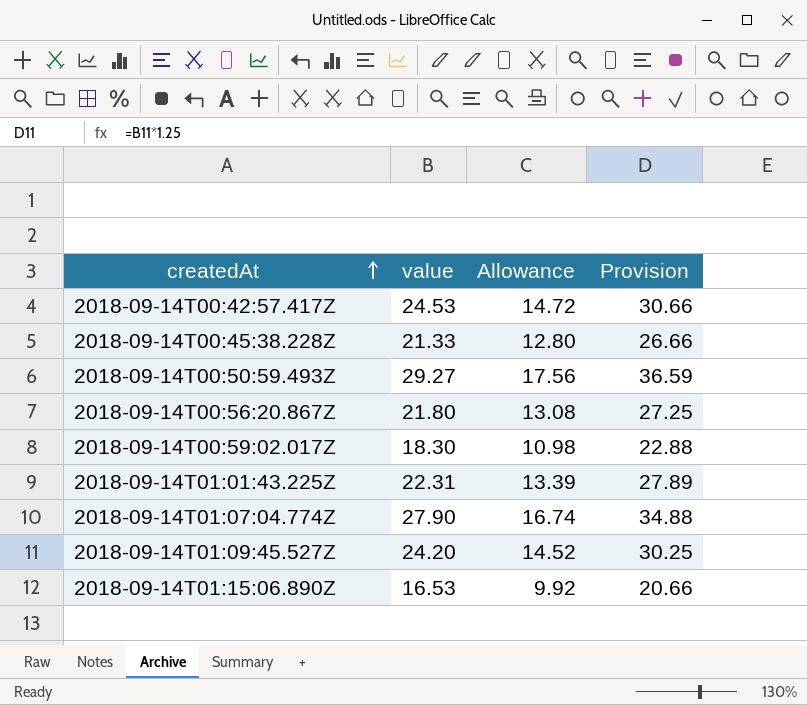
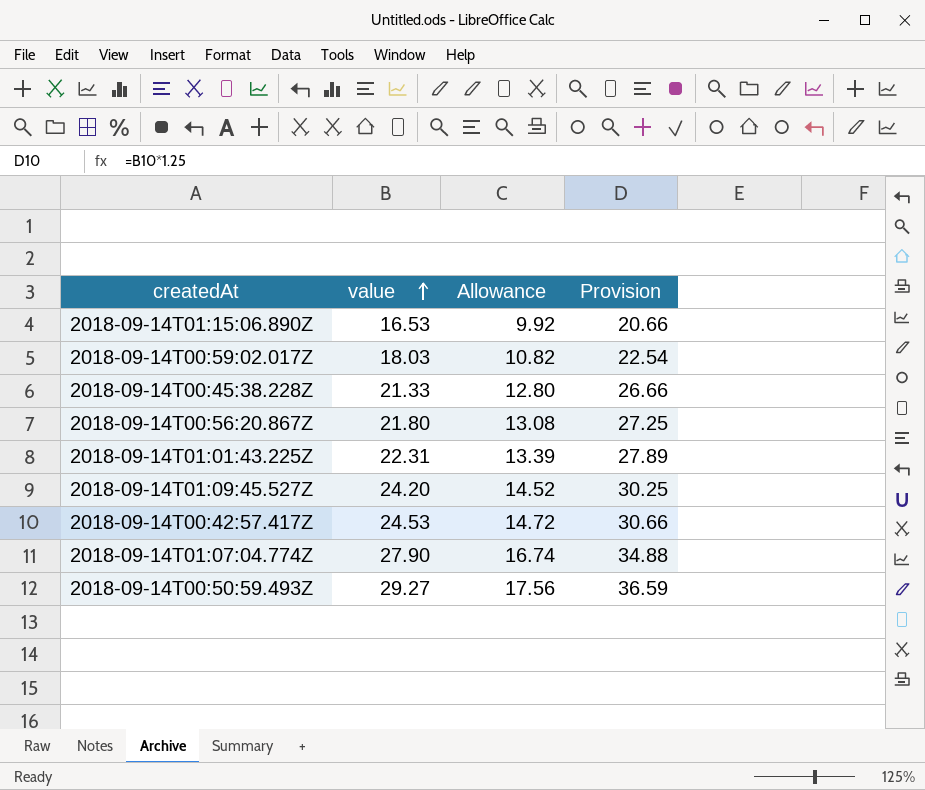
row order: createdAt ascending -> value ascending
2018-09-14T00:59:02.017Z | value: 18.30 -> 18.03
2018-09-14T00:59:02.017Z | Allowance: 10.98 -> 10.82
2018-09-14T00:59:02.017Z | Provision: 22.88 -> 22.54

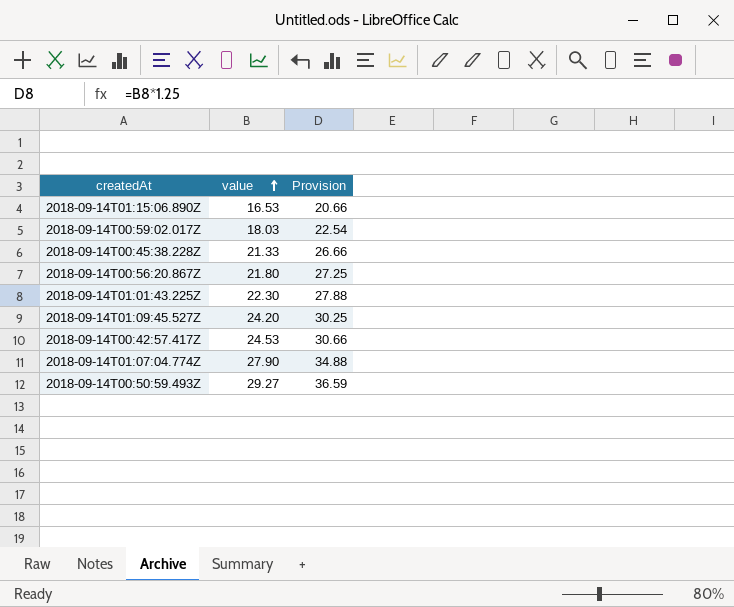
column Allowance | formula: [value] * 0.6 -> none
2018-09-14T01:01:43.225Z | value: 22.31 -> 22.30
2018-09-14T01:01:43.225Z | Provision: 27.89 -> 27.88

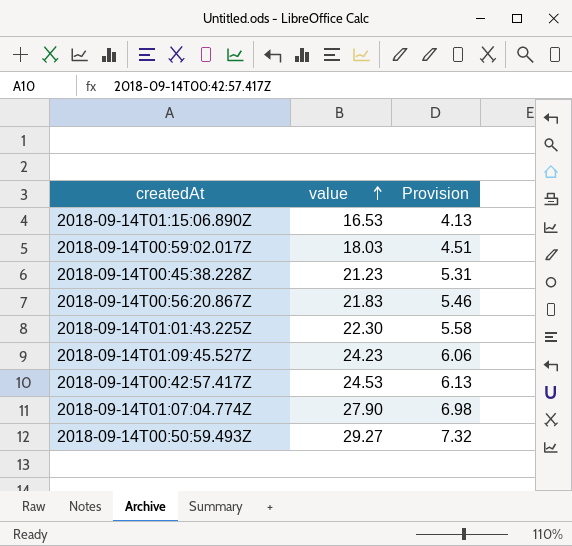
column Provision | formula: [value] * 1.25 -> [value] * 0.25
2018-09-14T00:45:38.228Z | value: 21.33 -> 21.23
2018-09-14T00:56:20.867Z | value: 21.80 -> 21.83
2018-09-14T01:09:45.527Z | value: 24.20 -> 24.23

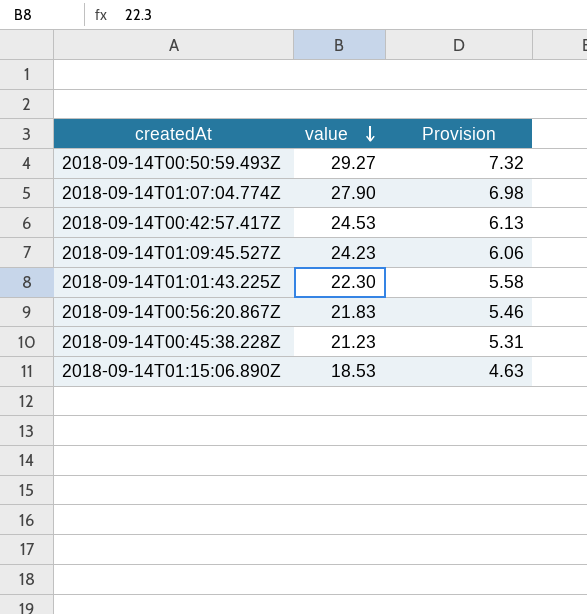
row order: value ascending -> value descending
row 2018-09-14T00:59:02.017Z: 18.03 | 4.51 -> none
2018-09-14T01:15:06.890Z | value: 16.53 -> 18.53
2018-09-14T01:15:06.890Z | Provision: 4.13 -> 4.63

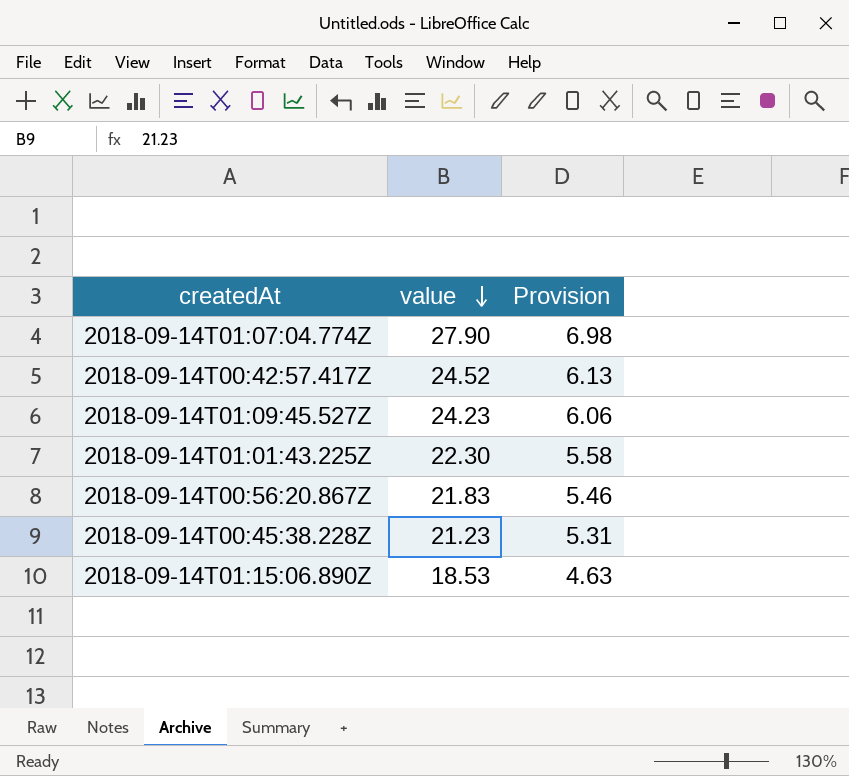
row 2018-09-14T00:50:59.493Z: 29.27 | 7.32 -> none
2018-09-14T00:42:57.417Z | value: 24.53 -> 24.52

